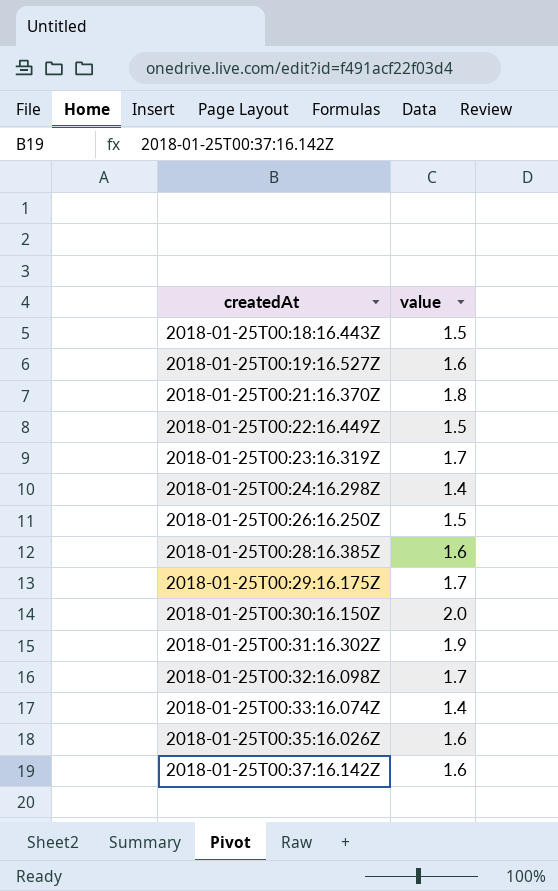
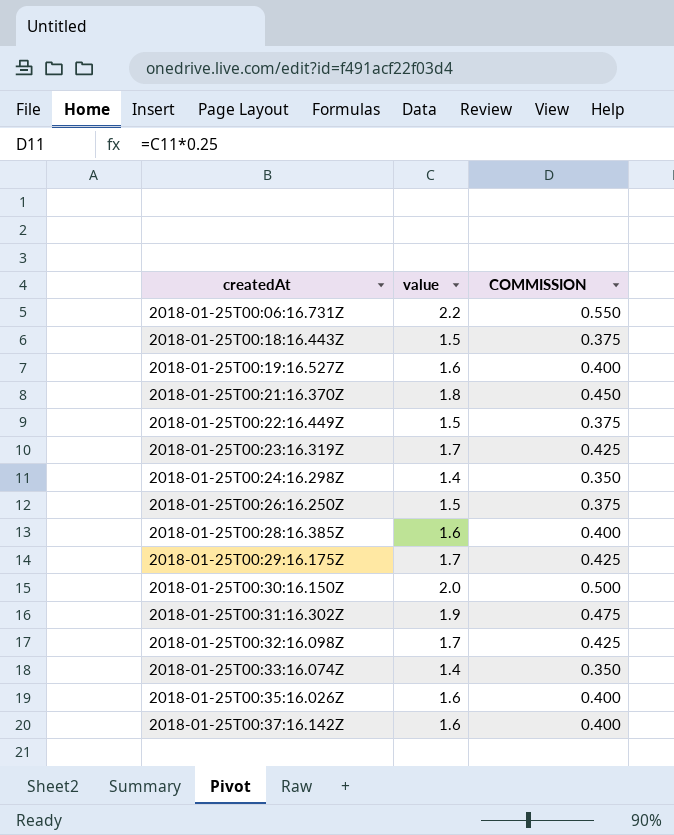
column COMMISSION | formula: none -> [value] * 0.25
row 2018-01-25T00:06:16.731Z: none -> 2.2 | 0.550

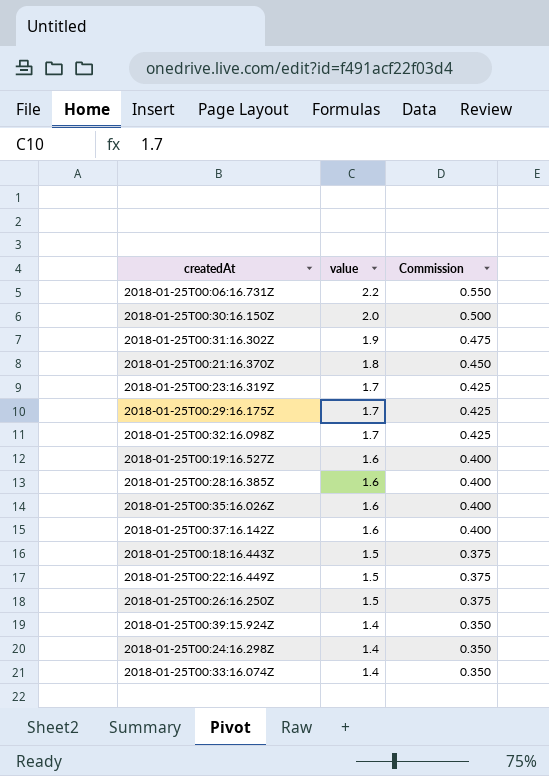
row order: createdAt ascending -> value descending
column name: COMMISSION -> Commission
row 2018-01-25T00:39:15.924Z: none -> 1.4 | 0.350

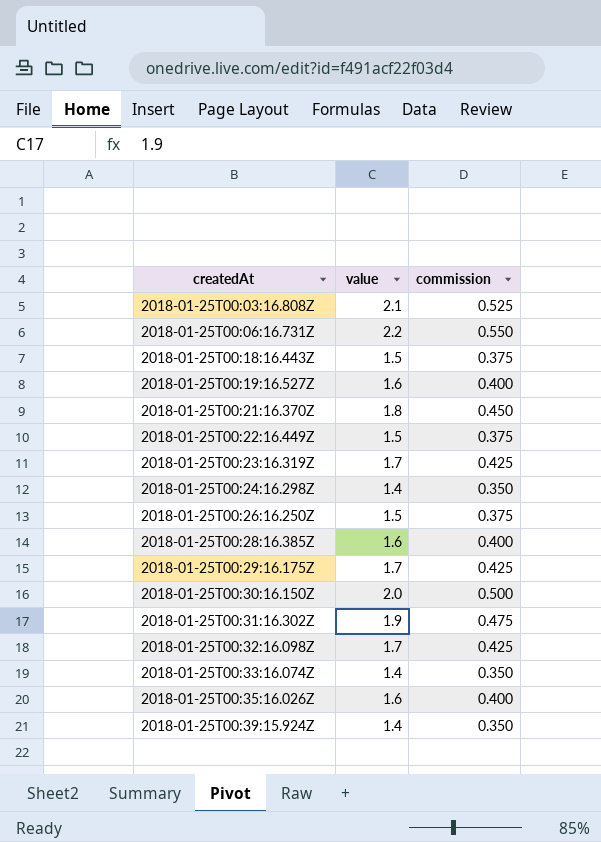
row order: value descending -> createdAt ascending
column name: Commission -> commission
row 2018-01-25T00:37:16.142Z: 1.6 | 0.400 -> none
row 2018-01-25T00:03:16.808Z: none -> 2.1 | 0.525

